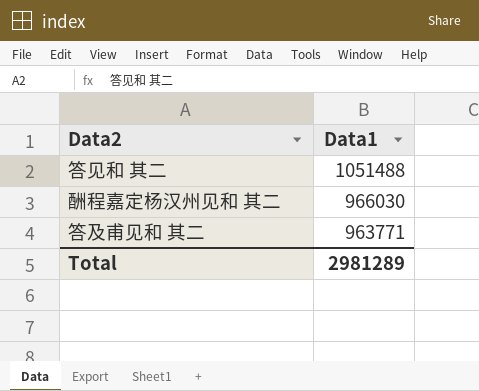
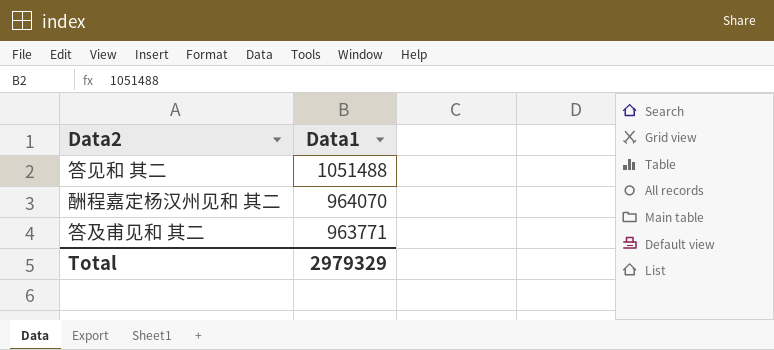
酬程嘉定杨汉州见和 其二 | Data1: 966030 -> 964070
Total | Data1: 2981289 -> 2979329

